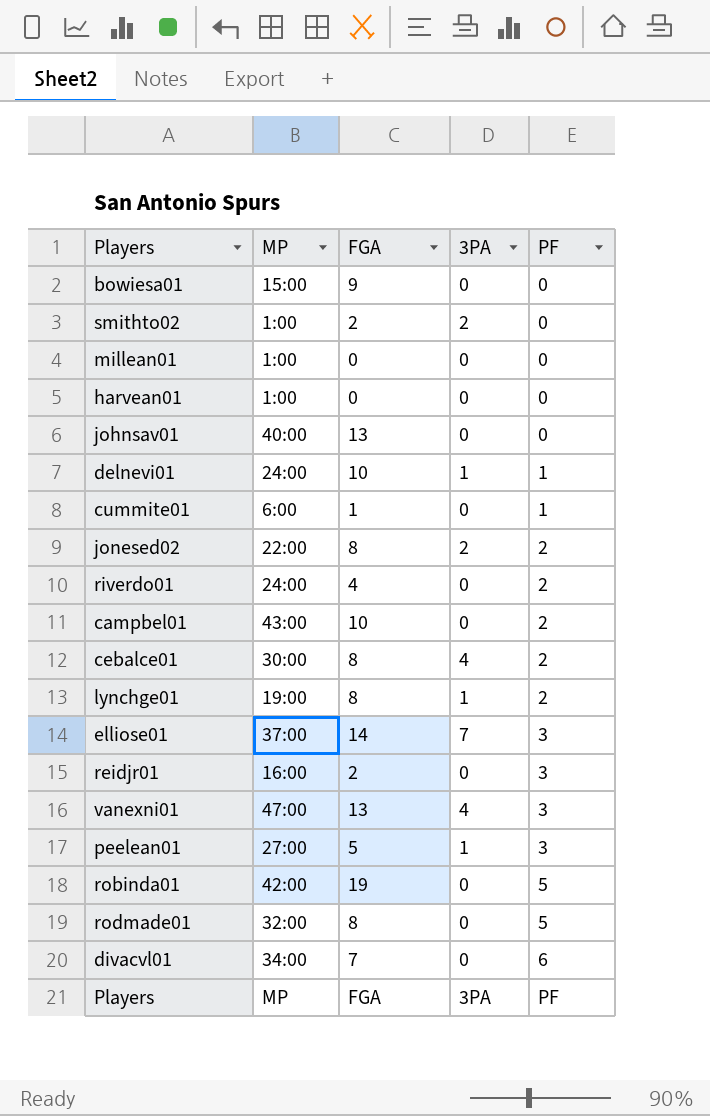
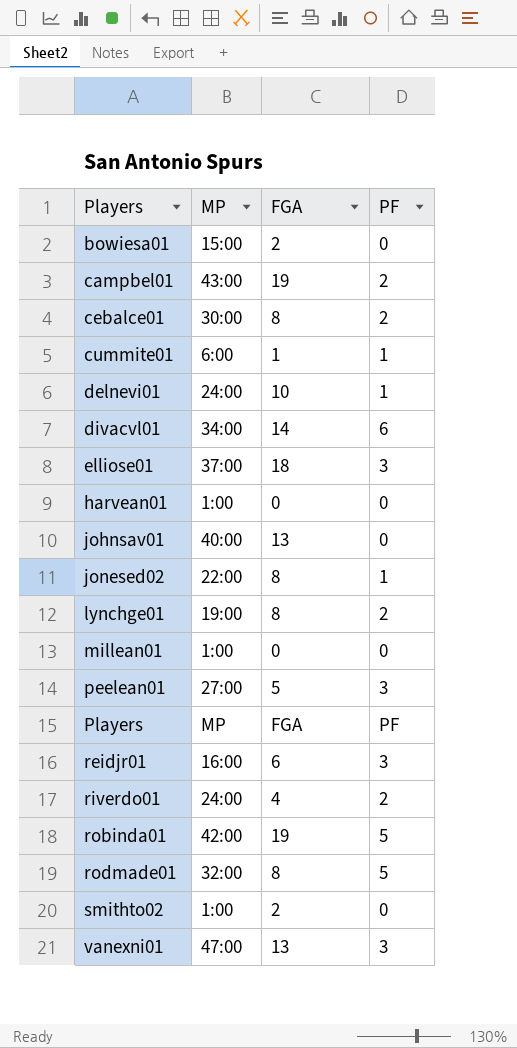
row order: PF ascending -> Players ascending
column 3PA | position: 4 -> none
bowiesa01 | FGA: 9 -> 2
campbel01 | FGA: 10 -> 19
divacvl01 | FGA: 7 -> 14
elliose01 | FGA: 14 -> 18
jonesed02 | PF: 2 -> 1
reidjr01 | FGA: 2 -> 6

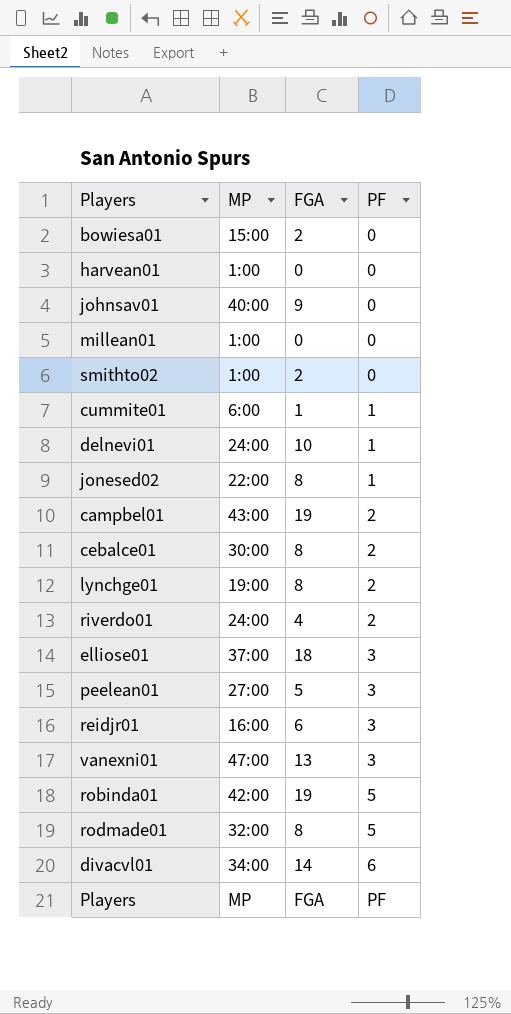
row order: Players ascending -> PF ascending
johnsav01 | FGA: 13 -> 9

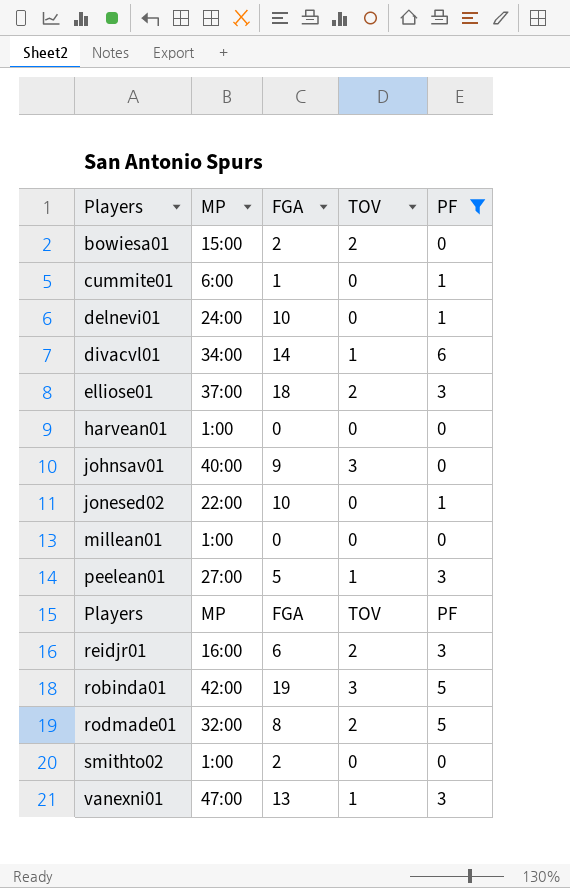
filter: none -> PF != 2
row order: PF ascending -> Players ascending
column TOV | position: none -> 4
jonesed02 | FGA: 8 -> 10

